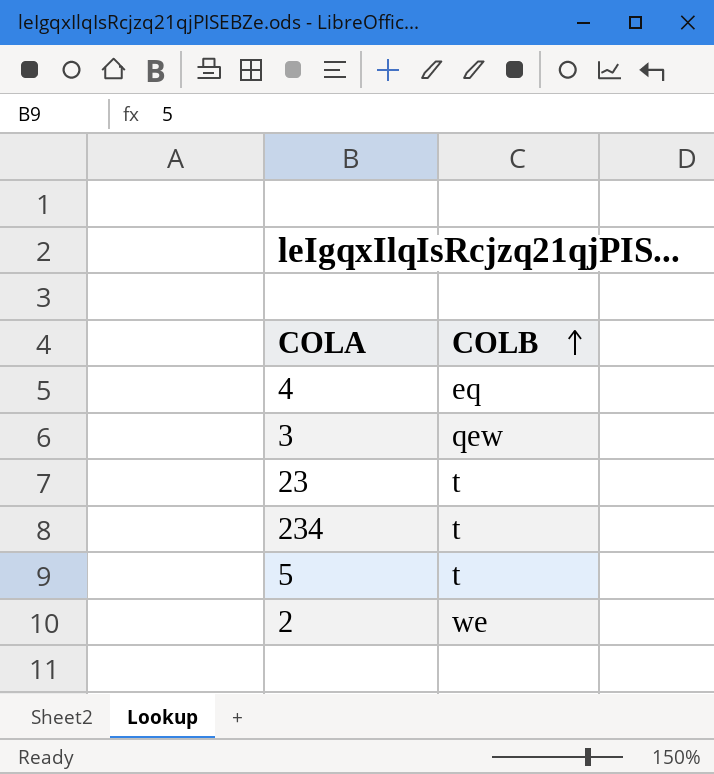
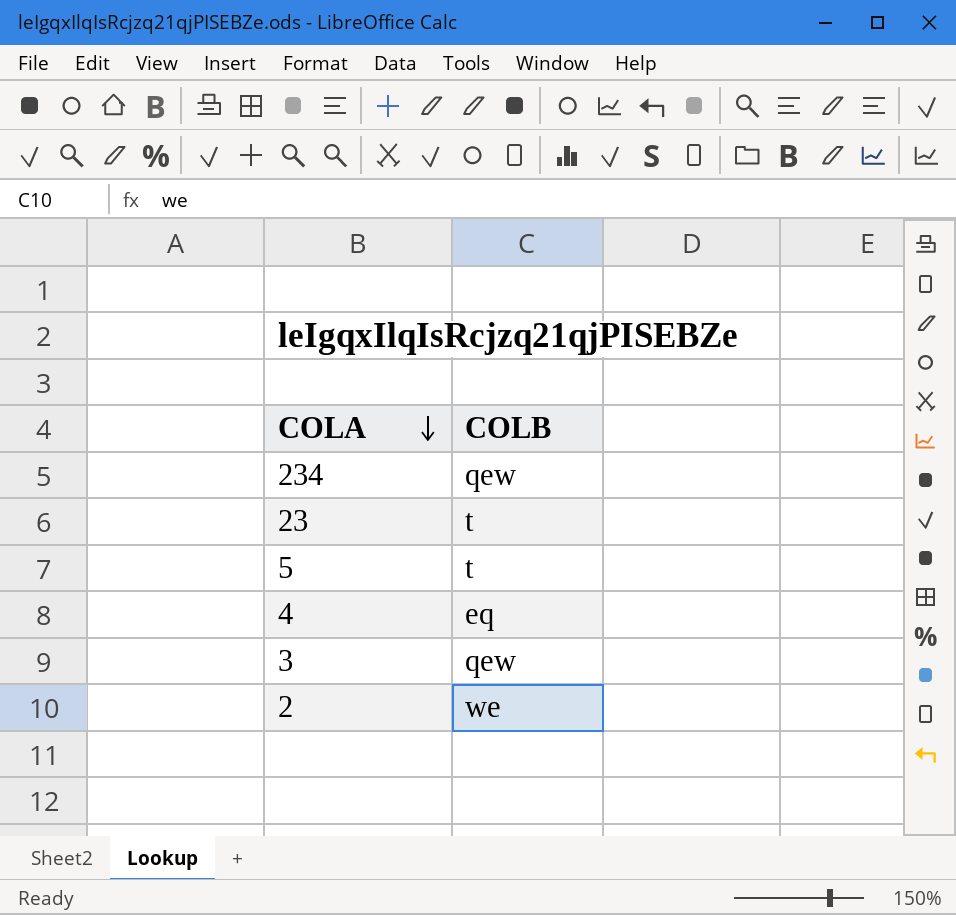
row order: COLB ascending -> COLA descending
234 | COLB: t -> qew

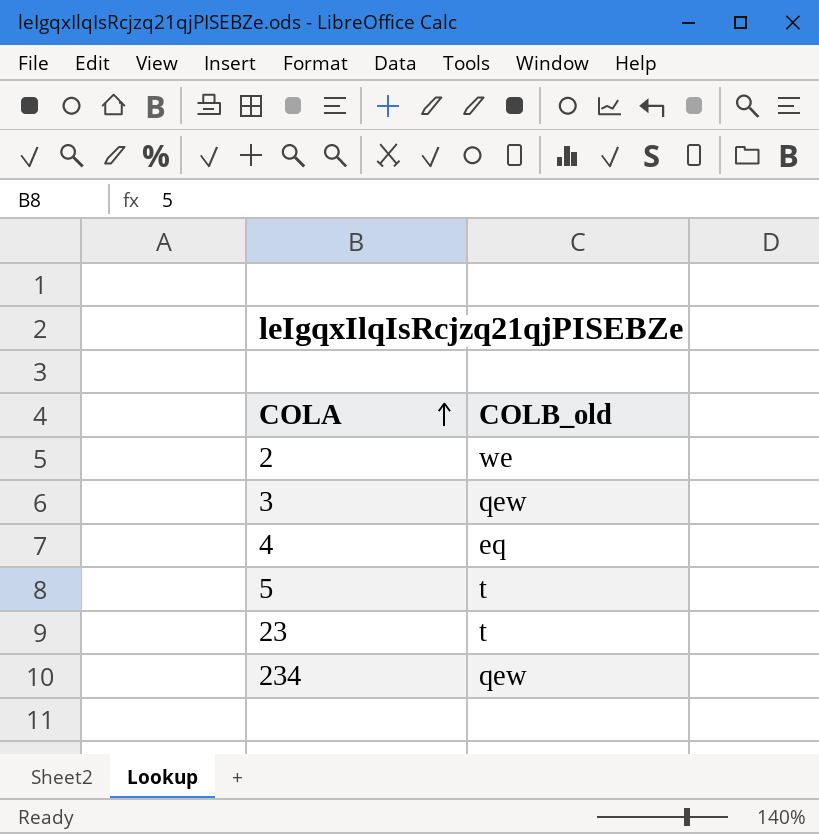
row order: COLA descending -> COLA ascending
column name: COLB -> COLB_old

